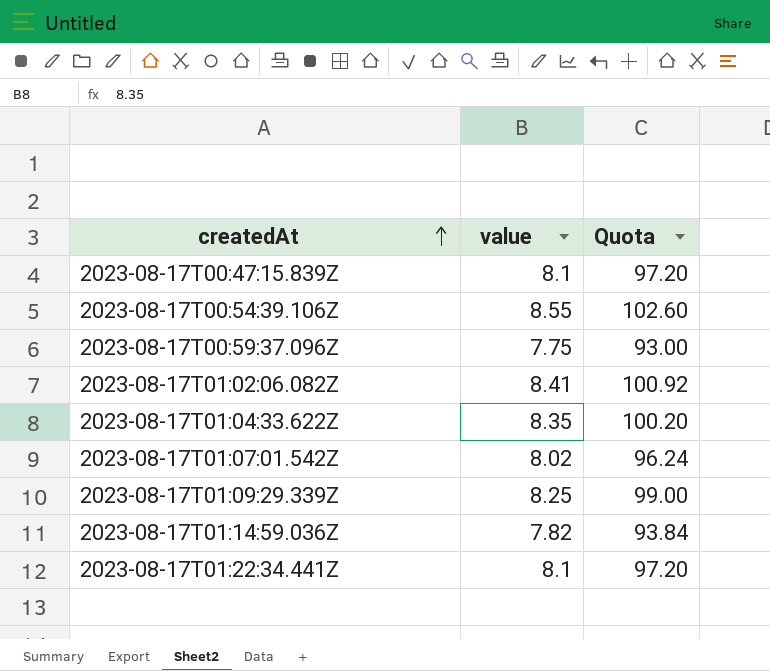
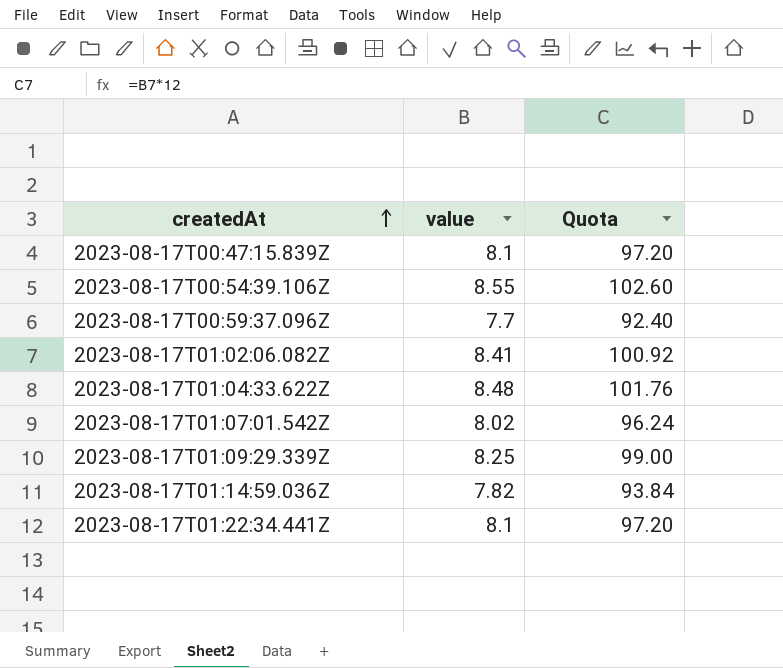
2023-08-17T00:59:37.096Z | value: 7.75 -> 7.7
2023-08-17T00:59:37.096Z | Quota: 93.00 -> 92.40
2023-08-17T01:04:33.622Z | value: 8.35 -> 8.48
2023-08-17T01:04:33.622Z | Quota: 100.20 -> 101.76

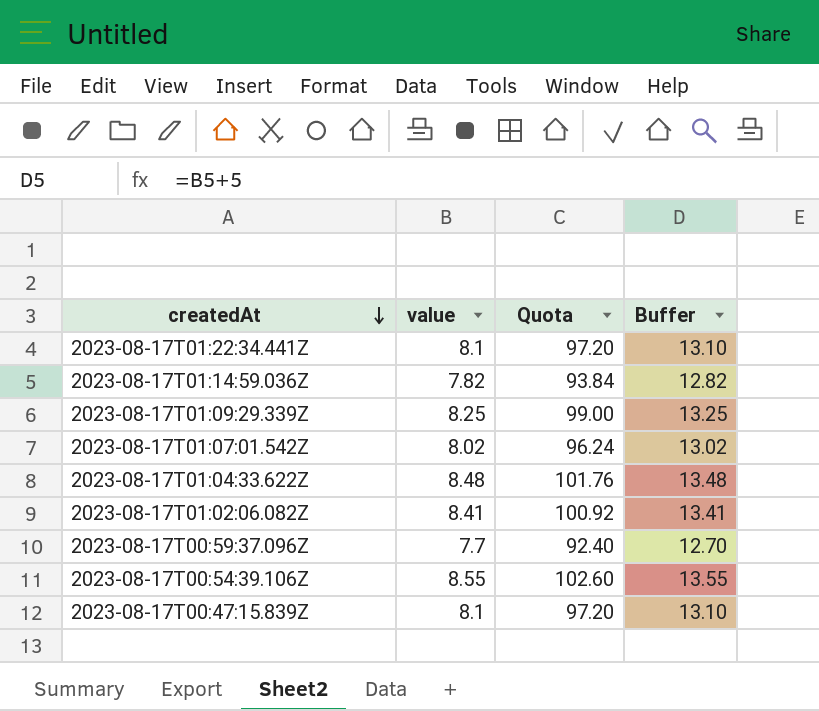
row order: createdAt ascending -> createdAt descending
column Buffer | formula: none -> [value] + 5

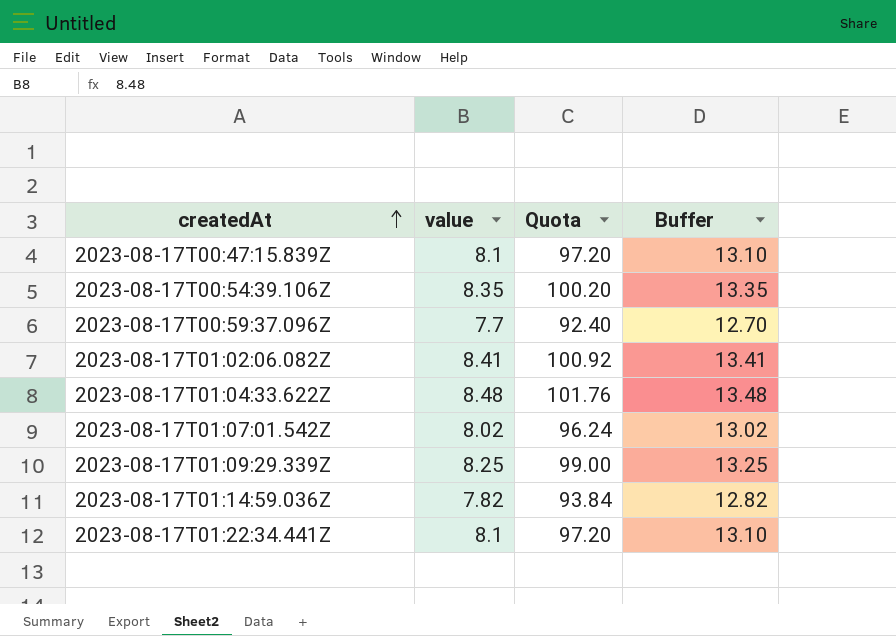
row order: createdAt descending -> createdAt ascending
2023-08-17T00:54:39.106Z | value: 8.55 -> 8.35
2023-08-17T00:54:39.106Z | Quota: 102.60 -> 100.20
2023-08-17T00:54:39.106Z | Buffer: 13.55 -> 13.35

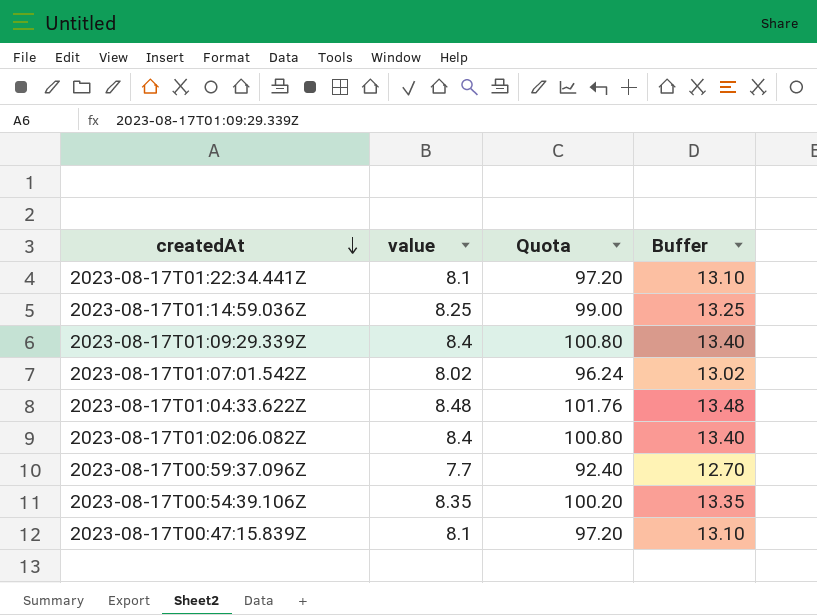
row order: createdAt ascending -> createdAt descending
2023-08-17T01:14:59.036Z | value: 7.82 -> 8.25
2023-08-17T01:14:59.036Z | Quota: 93.84 -> 99.00
2023-08-17T01:14:59.036Z | Buffer: 12.82 -> 13.25
2023-08-17T01:09:29.339Z | value: 8.25 -> 8.4
2023-08-17T01:09:29.339Z | Quota: 99.00 -> 100.80
2023-08-17T01:09:29.339Z | Buffer: 13.25 -> 13.40
2023-08-17T01:02:06.082Z | value: 8.41 -> 8.4
2023-08-17T01:02:06.082Z | Quota: 100.92 -> 100.80
2023-08-17T01:02:06.082Z | Buffer: 13.41 -> 13.40

